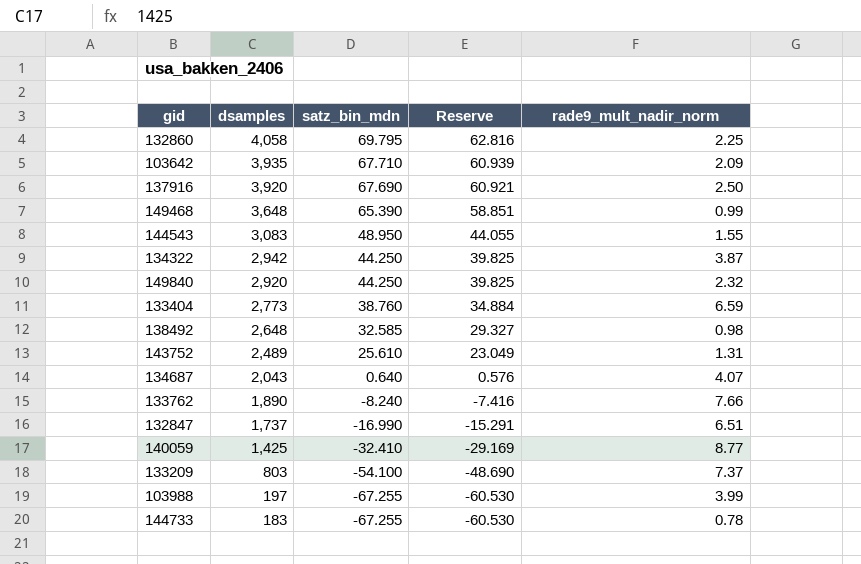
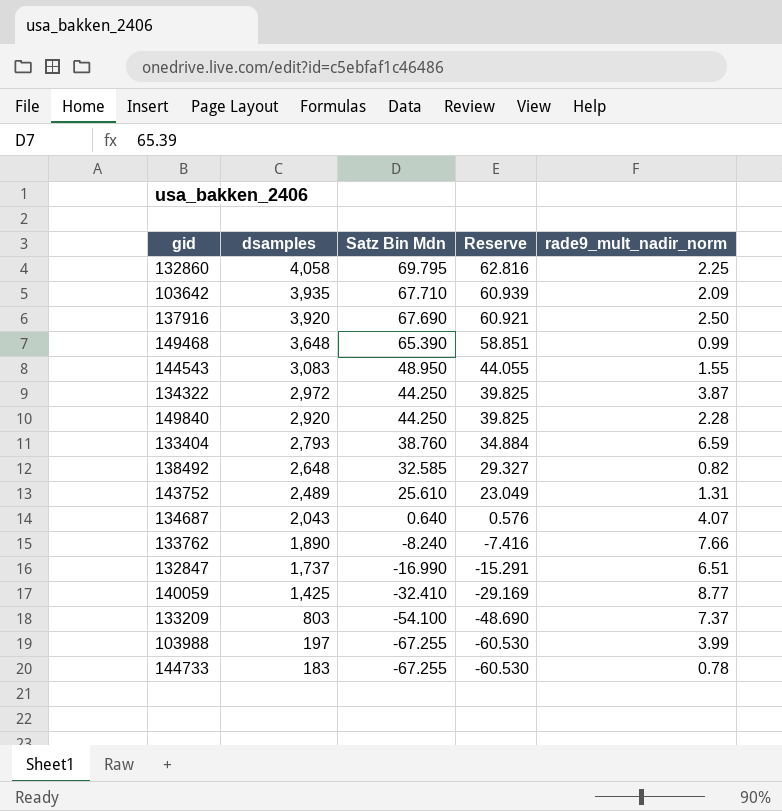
column name: satz_bin_mdn -> Satz Bin Mdn
134322 | dsamples: 2,942 -> 2,972
149840 | rade9_mult_nadir_norm: 2.32 -> 2.28
133404 | dsamples: 2,773 -> 2,793
138492 | rade9_mult_nadir_norm: 0.98 -> 0.82

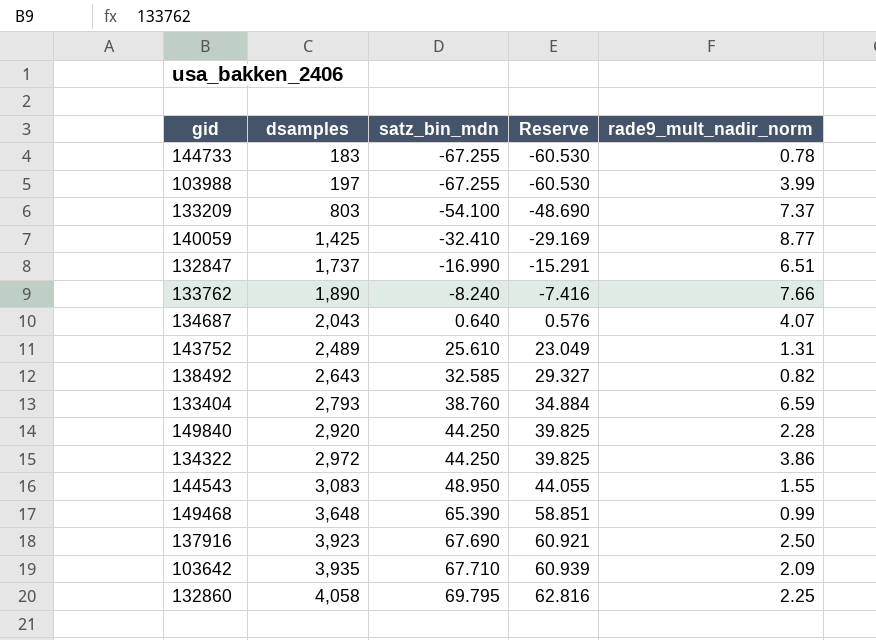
row order: dsamples descending -> dsamples ascending
column name: Satz Bin Mdn -> satz_bin_mdn
138492 | dsamples: 2,648 -> 2,643
134322 | rade9_mult_nadir_norm: 3.87 -> 3.86
137916 | dsamples: 3,920 -> 3,923

